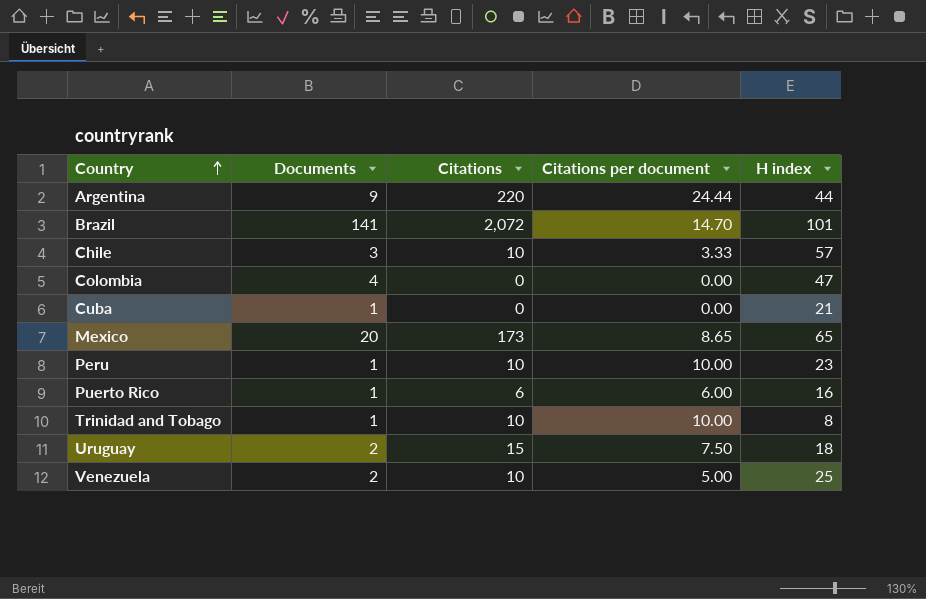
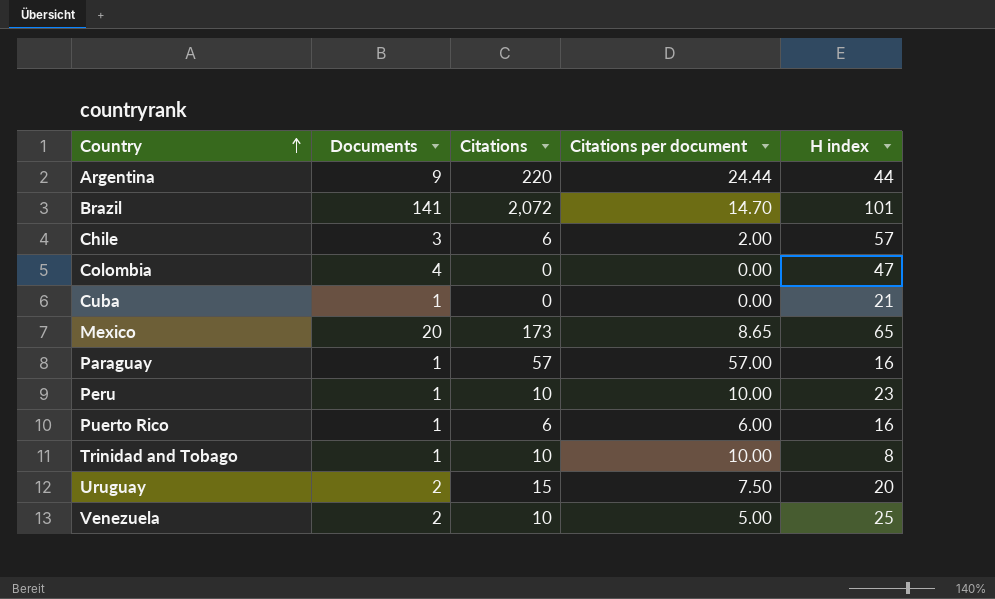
Chile | Citations: 10 -> 6
Chile | Citations per document: 3.33 -> 2.00
row Paraguay: none -> 1 | 57 | 57.00 | 16
Uruguay | H index: 18 -> 20

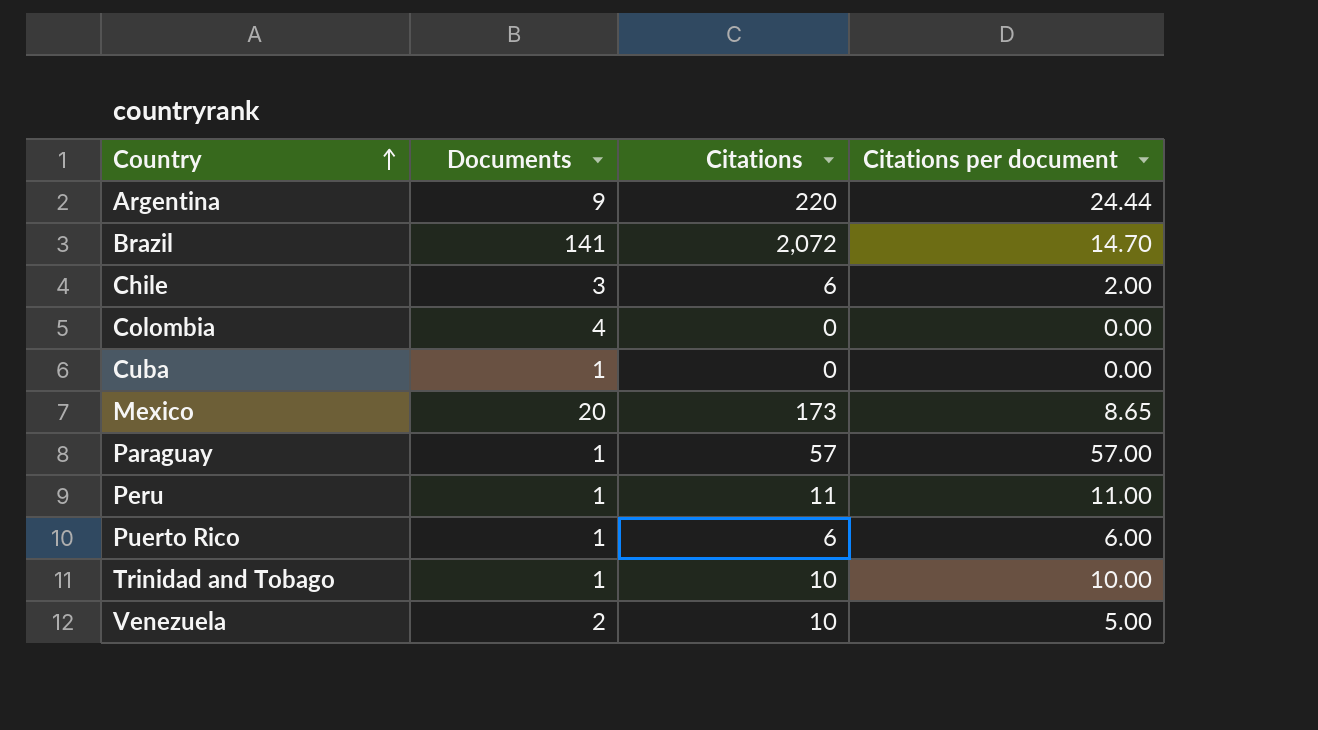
column H index | position: 5 -> none
row Uruguay: 2 | 15 | 7.50 | 20 -> none
Peru | Citations: 10 -> 11
Peru | Citations per document: 10.00 -> 11.00

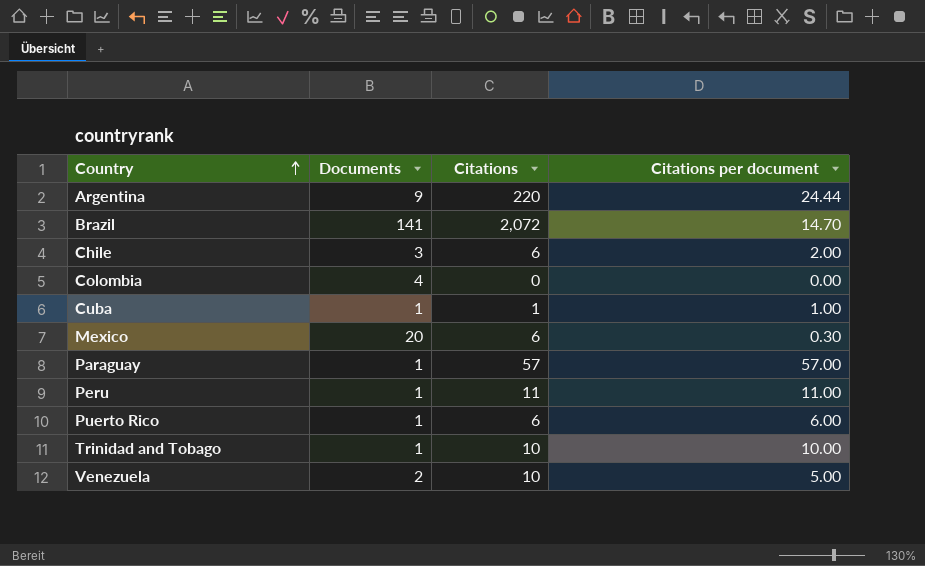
Cuba | Citations: 0 -> 1
Cuba | Citations per document: 0.00 -> 1.00
Mexico | Citations: 173 -> 6
Mexico | Citations per document: 8.65 -> 0.30

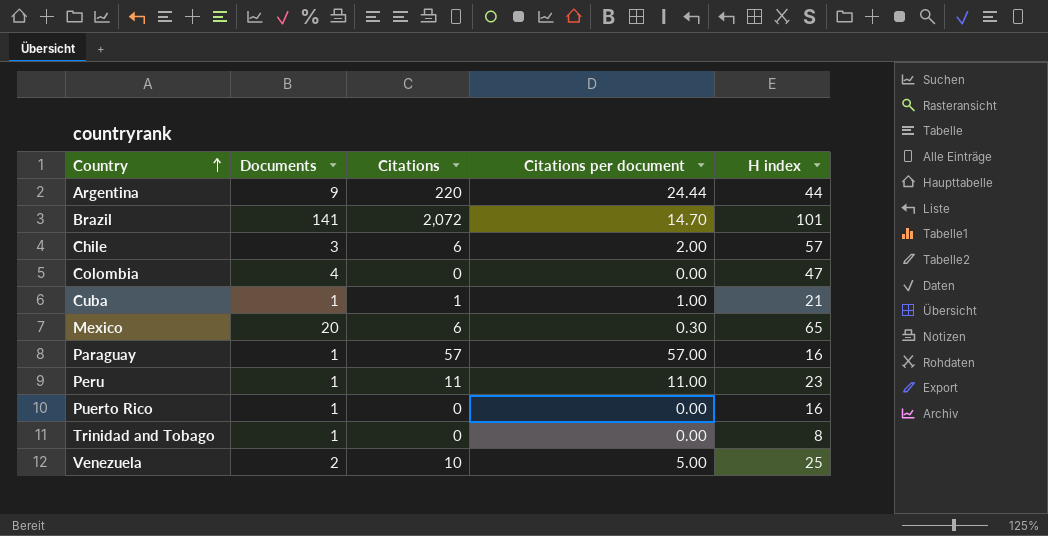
column H index | position: none -> 5
Puerto Rico | Citations: 6 -> 0
Puerto Rico | Citations per document: 6.00 -> 0.00
Trinidad and Tobago | Citations: 10 -> 0
Trinidad and Tobago | Citations per document: 10.00 -> 0.00

